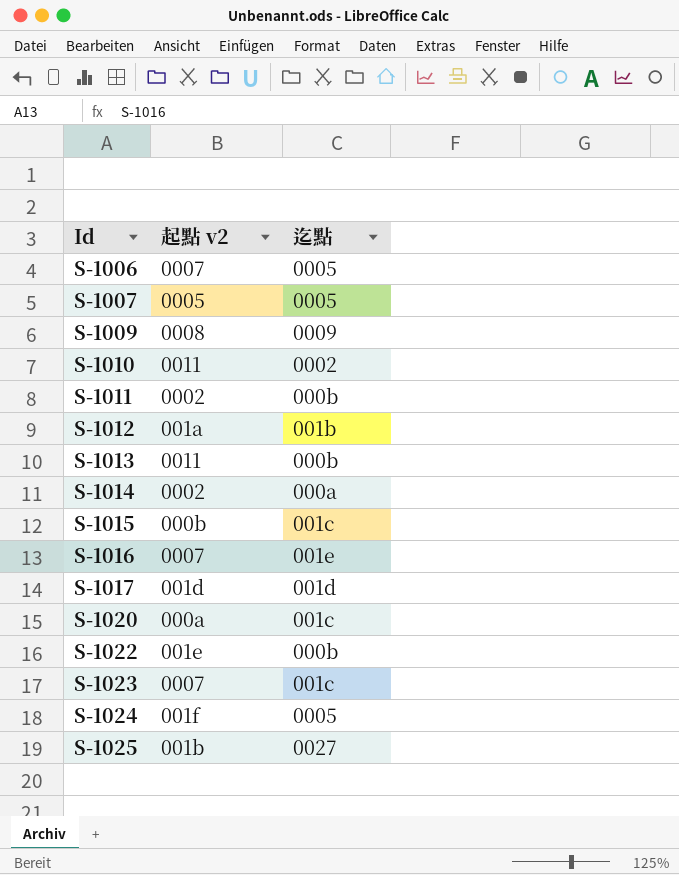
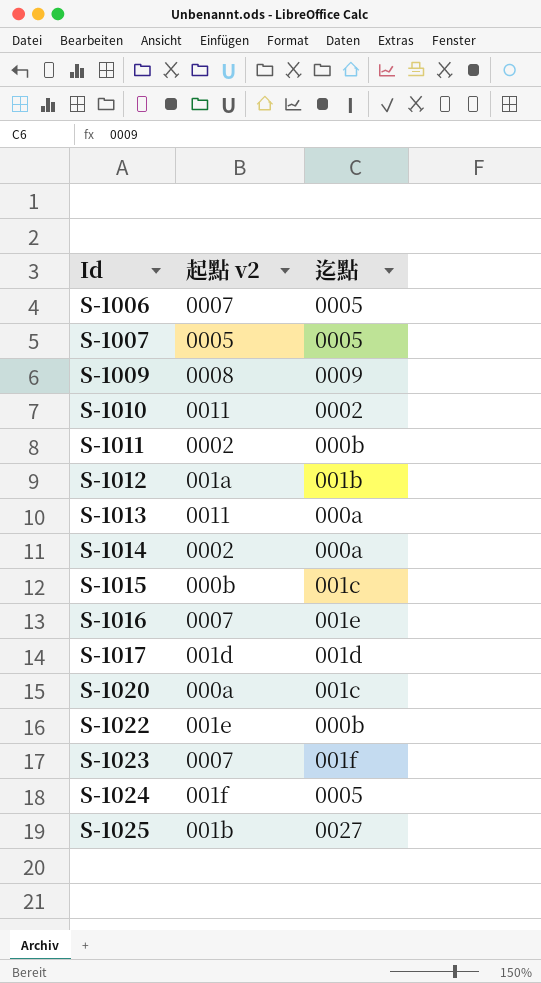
S-1013 | 迄點: 000b -> 000a
S-1023 | 迄點: 001c -> 001f

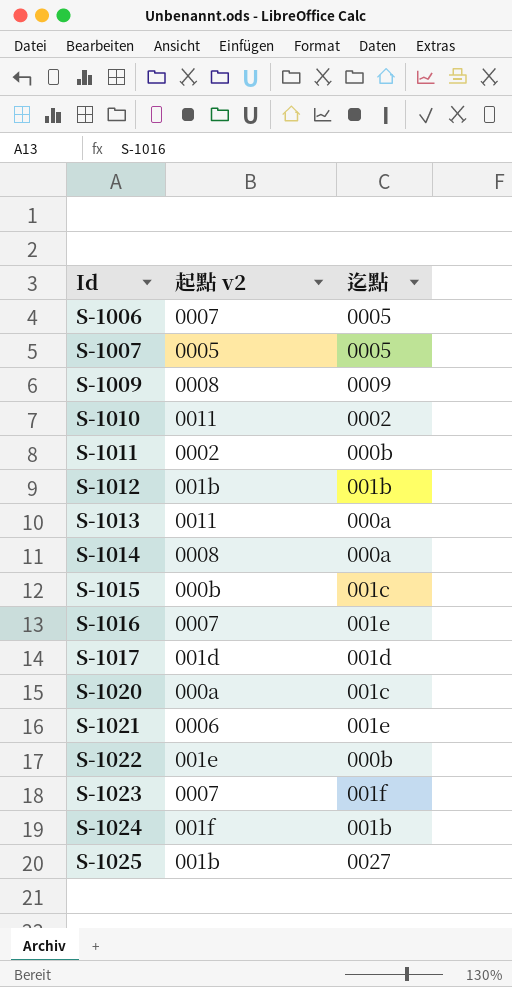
S-1012 | 起點 v2: 001a -> 001b
S-1014 | 起點 v2: 0002 -> 0008
row S-1021: none -> 0006 | 001e
S-1024 | 迄點: 0005 -> 001b

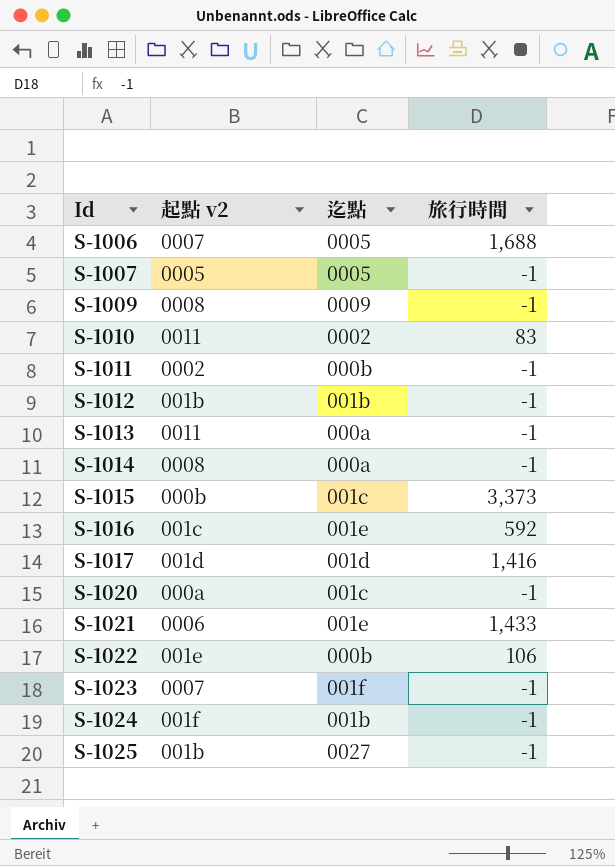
column 旅行時間 | position: none -> 4
S-1016 | 起點 v2: 0007 -> 001c

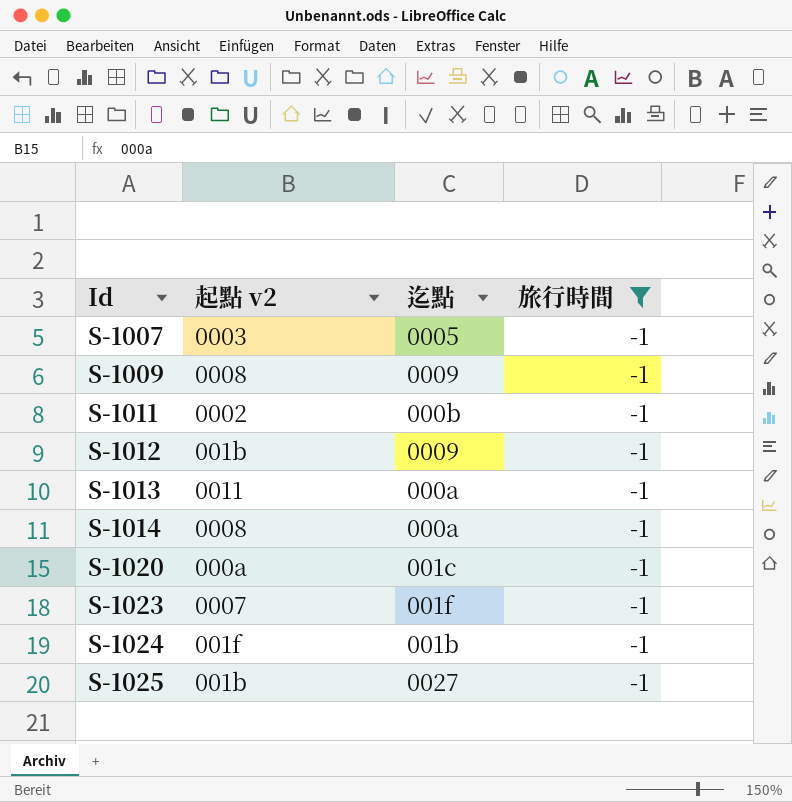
filter: none -> 旅行時間 = -1
S-1007 | 起點 v2: 0005 -> 0003
S-1012 | 迄點: 001b -> 0009

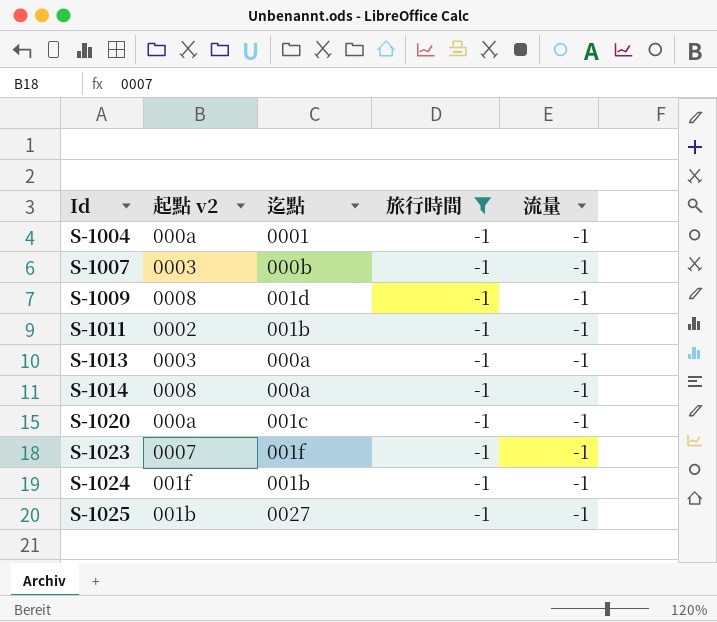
column 流量 | position: none -> 5
row S-1012: 001b | 0009 | -1 -> none
row S-1004: none -> 000a | 0001 | -1 | -1
S-1007 | 迄點: 0005 -> 000b
S-1009 | 迄點: 0009 -> 001d
S-1011 | 迄點: 000b -> 001b
S-1013 | 起點 v2: 0011 -> 0003

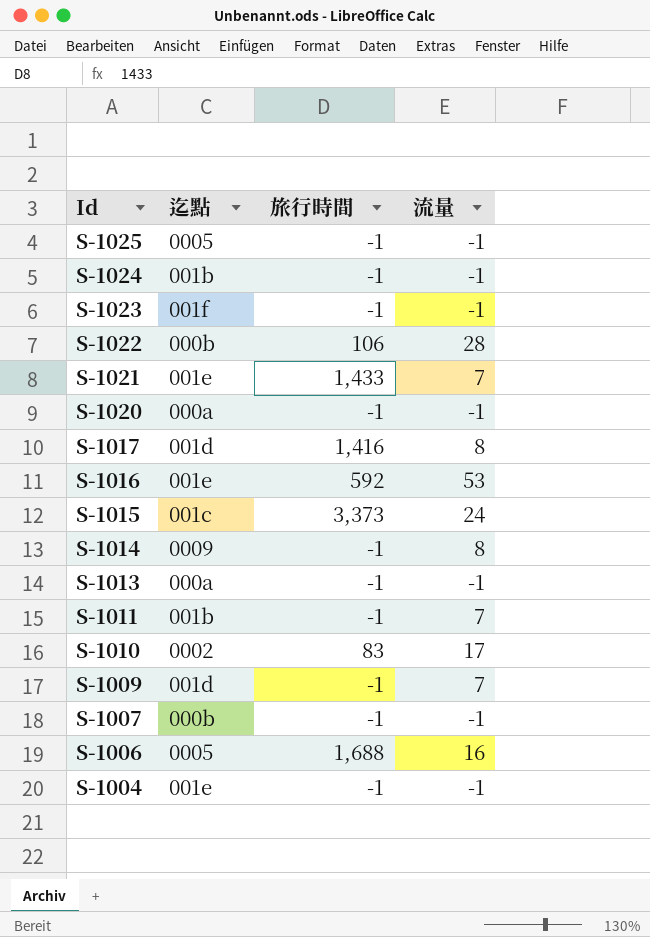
filter: 旅行時間 = -1 -> none
row order: Id ascending -> Id descending
column 起點 v2 | position: 2 -> none
S-1025 | 迄點: 0027 -> 0005
S-1020 | 迄點: 001c -> 000a
S-1014 | 迄點: 000a -> 0009
S-1014 | 流量: -1 -> 8
S-1011 | 流量: -1 -> 7
S-1009 | 流量: -1 -> 7
S-1004 | 迄點: 0001 -> 001e

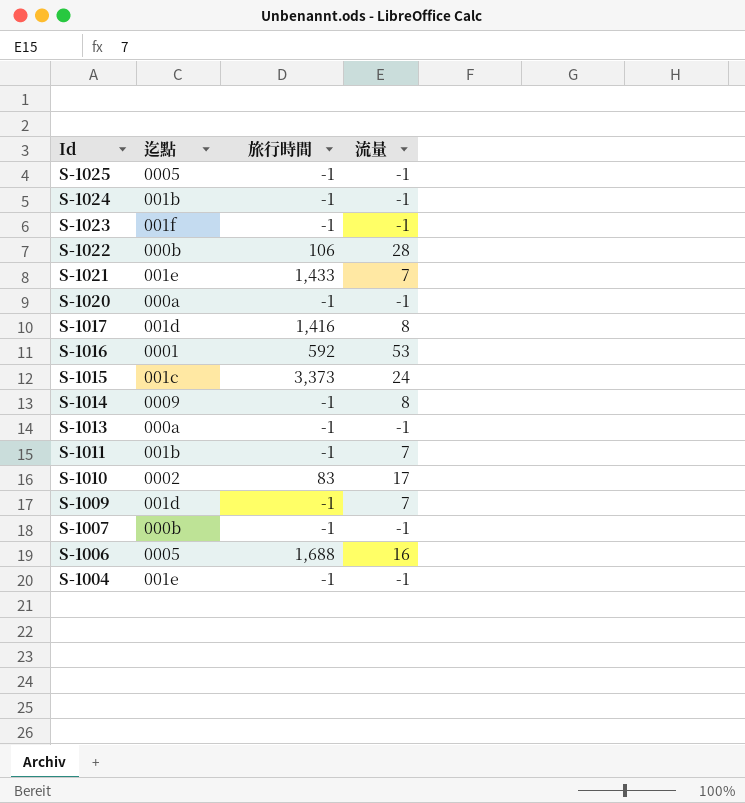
S-1016 | 迄點: 001e -> 0001

